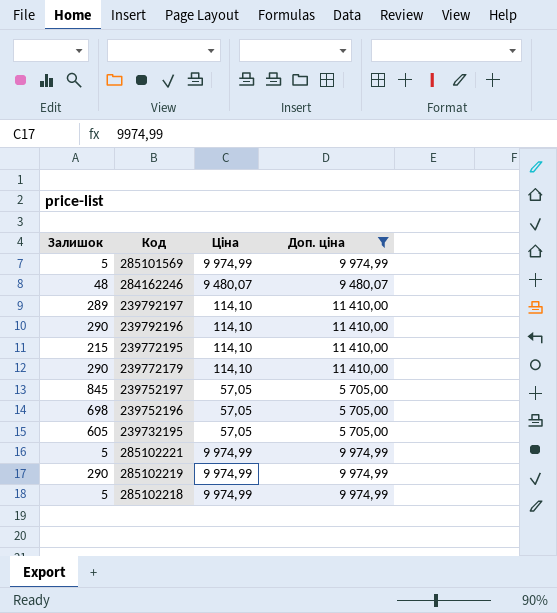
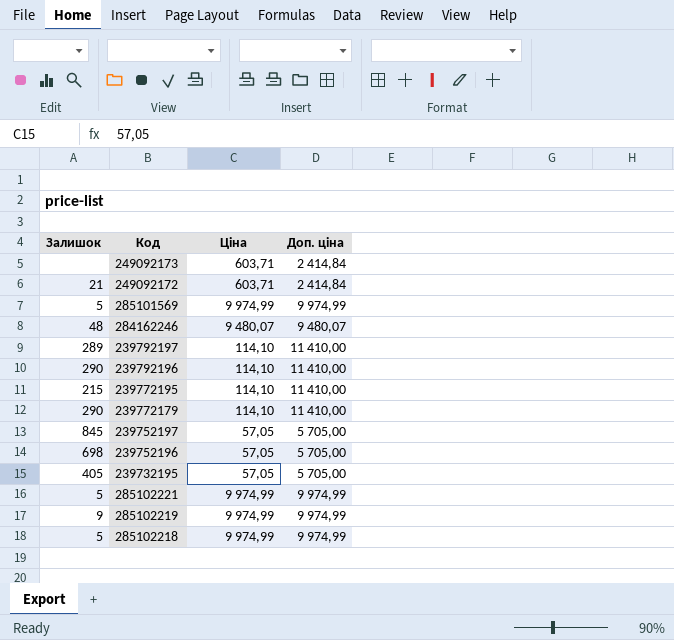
filter: Доп. ціна != 2 414,84 -> none
239732195 | Залишок: 605 -> 405
285102219 | Залишок: 290 -> 9

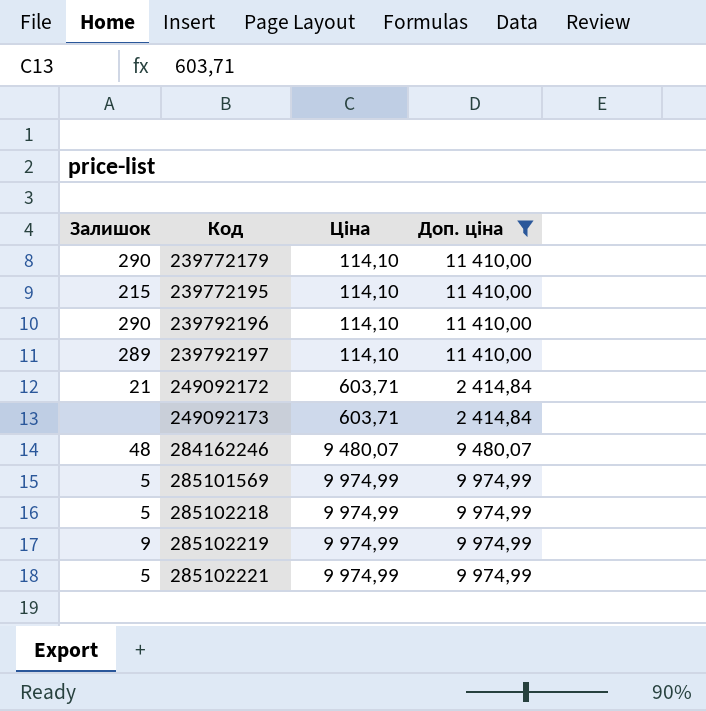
filter: none -> Доп. ціна != 5 705,00
row order: none -> Код ascending

